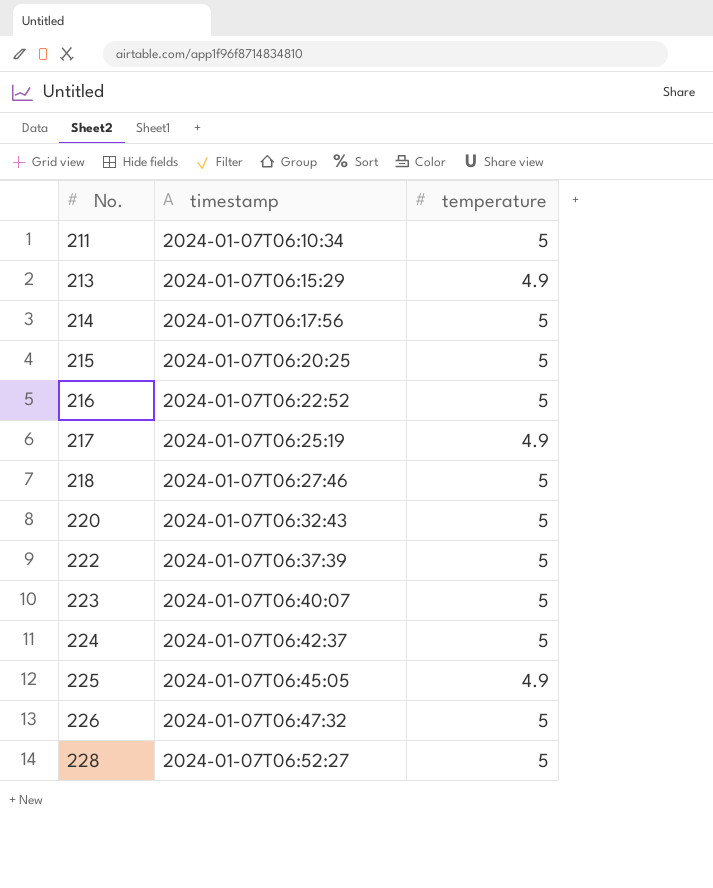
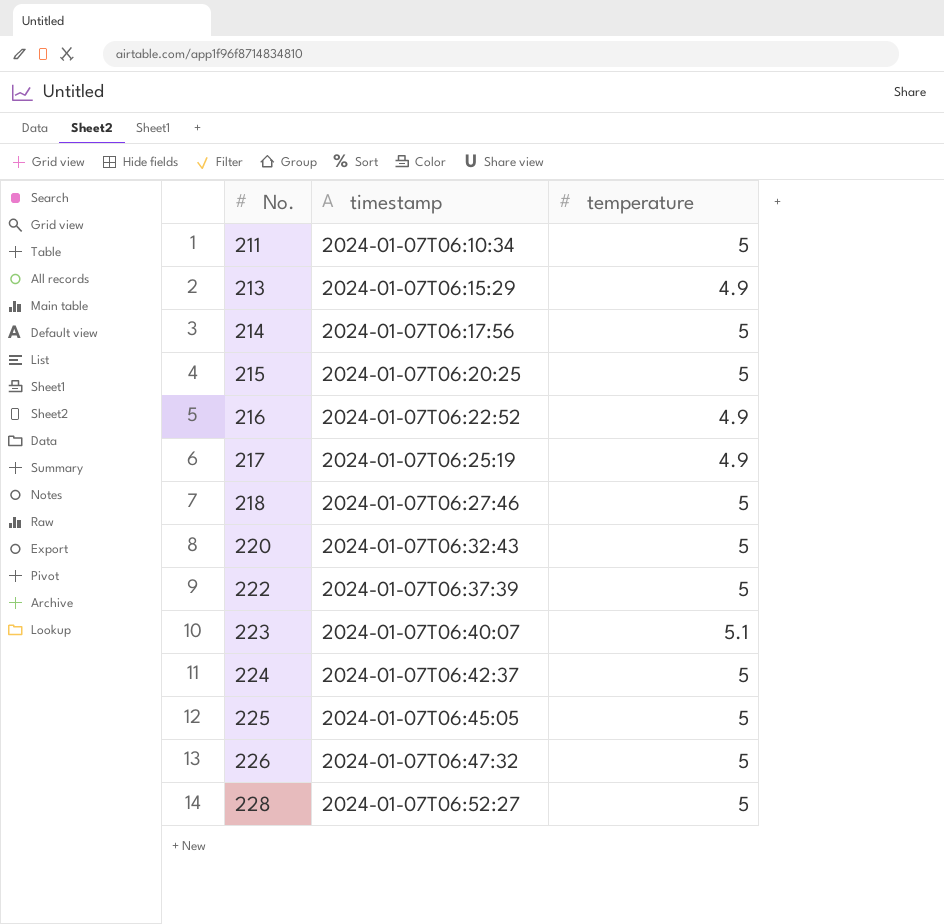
216 | temperature: 5 -> 4.9
223 | temperature: 5 -> 5.1
225 | temperature: 4.9 -> 5

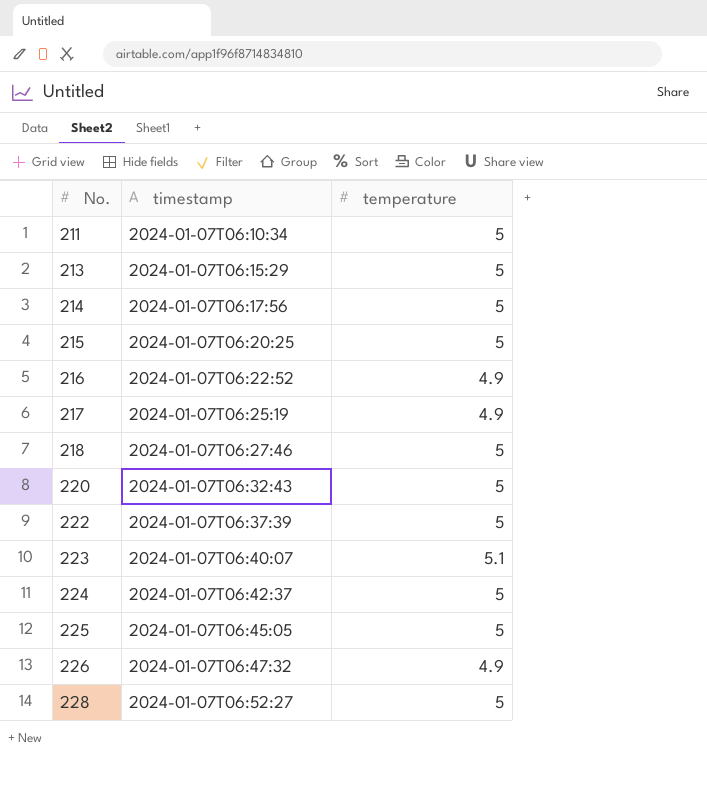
213 | temperature: 4.9 -> 5
226 | temperature: 5 -> 4.9

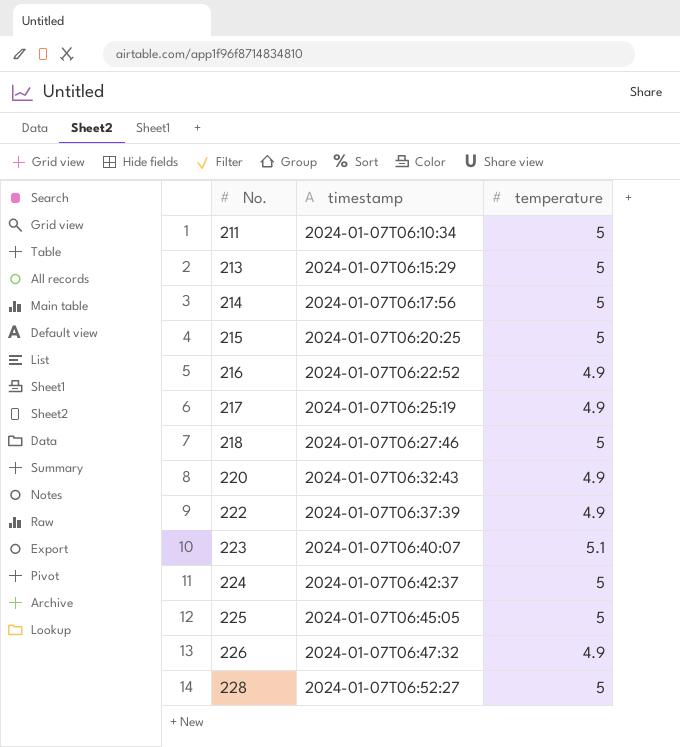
220 | temperature: 5 -> 4.9
222 | temperature: 5 -> 4.9

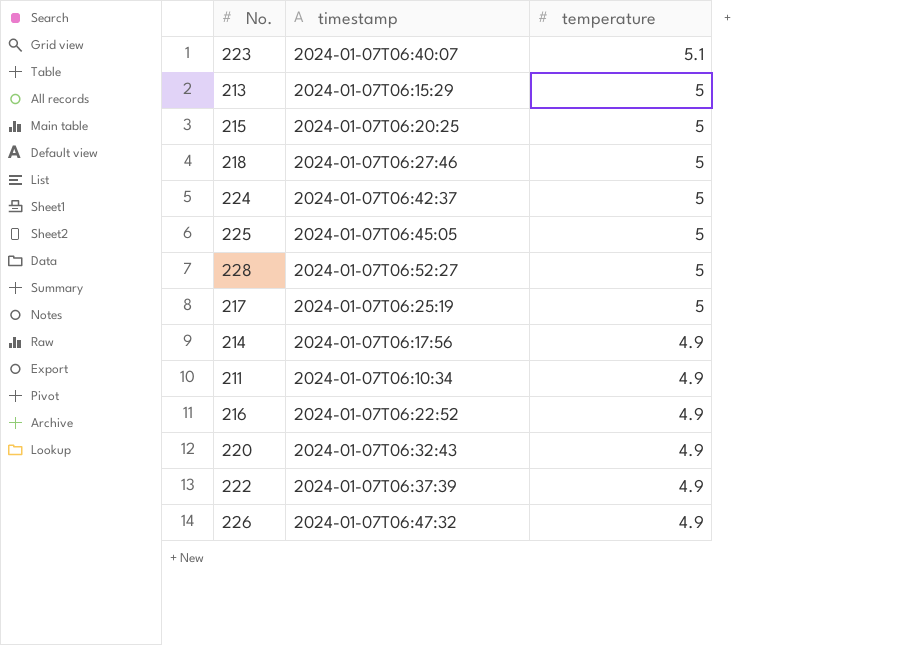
row order: No. ascending -> temperature descending
217 | temperature: 4.9 -> 5
214 | temperature: 5 -> 4.9
211 | temperature: 5 -> 4.9

